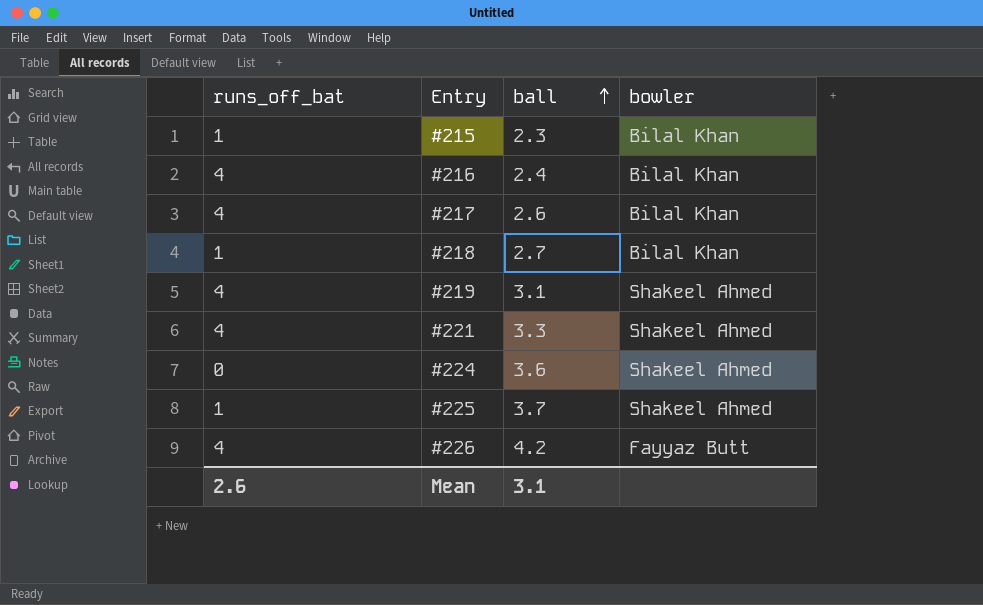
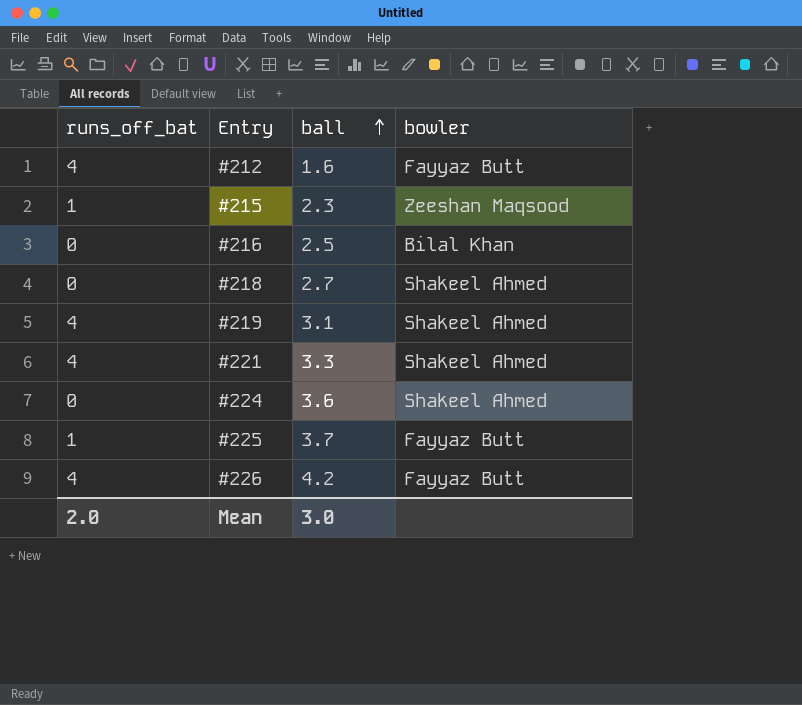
row #217: 4 | 2.6 | Bilal Khan -> none
row #212: none -> 4 | 1.6 | Fayyaz Butt
#215 | bowler: Bilal Khan -> Zeeshan Maqsood
#216 | runs_off_bat: 4 -> 0
#216 | ball: 2.4 -> 2.5
#218 | runs_off_bat: 1 -> 0
#218 | bowler: Bilal Khan -> Shakeel Ahmed
#225 | bowler: Shakeel Ahmed -> Fayyaz Butt
Mean | runs_off_bat: 2.6 -> 2.0
Mean | ball: 3.1 -> 3.0

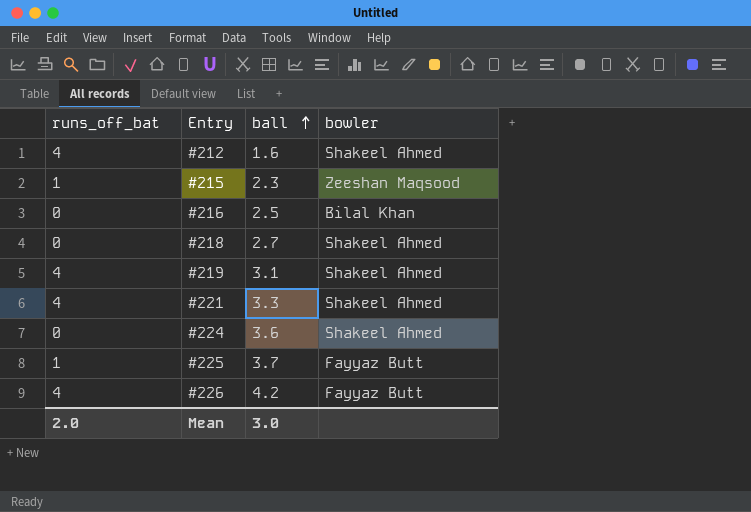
#212 | bowler: Fayyaz Butt -> Shakeel Ahmed

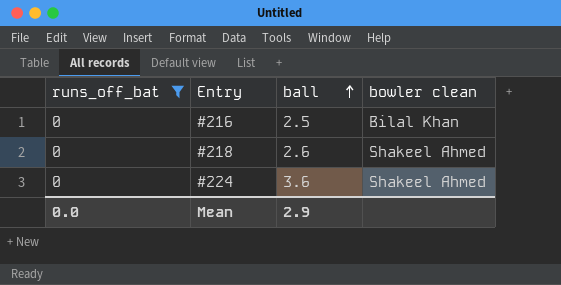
filter: none -> runs_off_bat = 0
column name: bowler -> bowler clean
#218 | ball: 2.7 -> 2.6
Mean | runs_off_bat: 2.0 -> 0.0
Mean | ball: 3.0 -> 2.9

